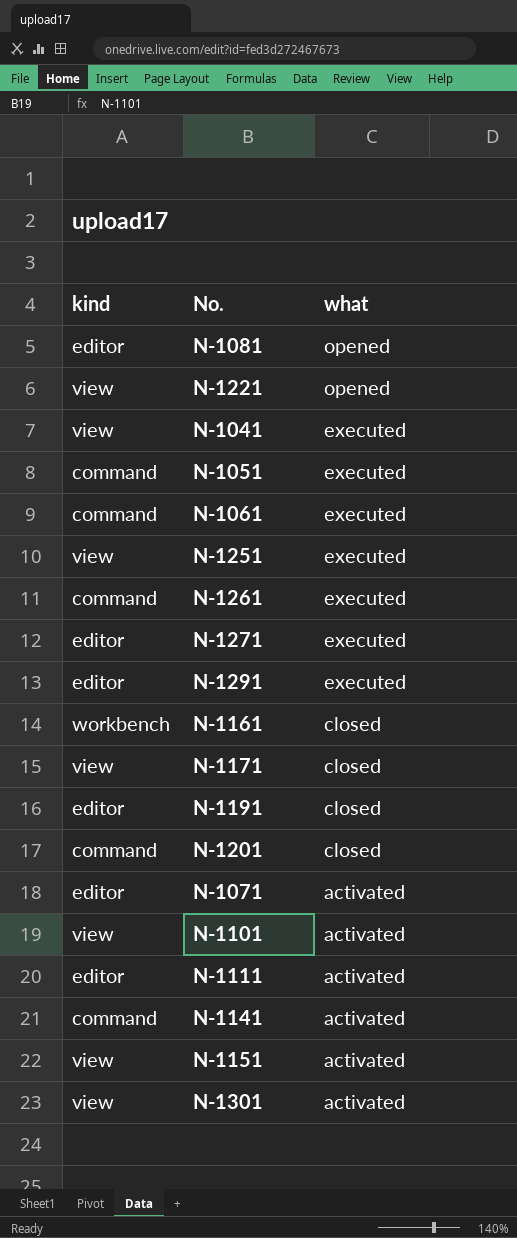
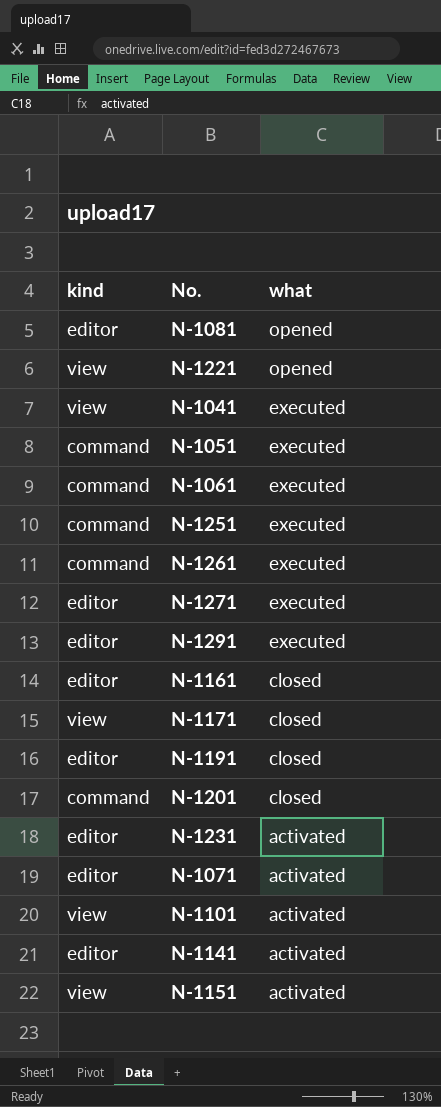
row N-1111: editor | activated -> none
row N-1301: view | activated -> none
N-1251 | kind: view -> command
N-1161 | kind: workbench -> editor
row N-1231: none -> editor | activated
N-1141 | kind: command -> editor

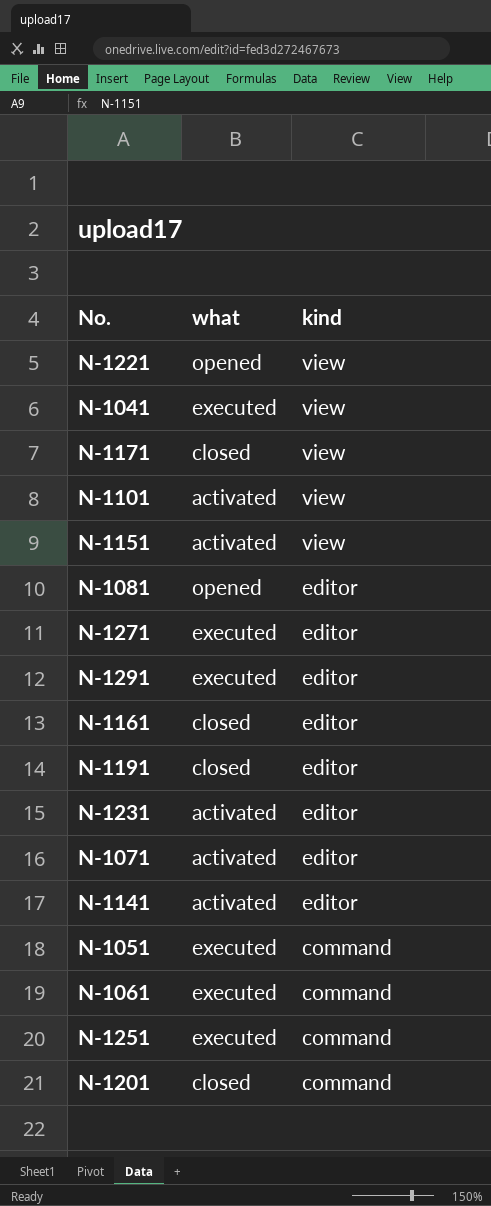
row order: what descending -> kind descending
column kind | position: 1 -> 3
row N-1261: command | executed -> none

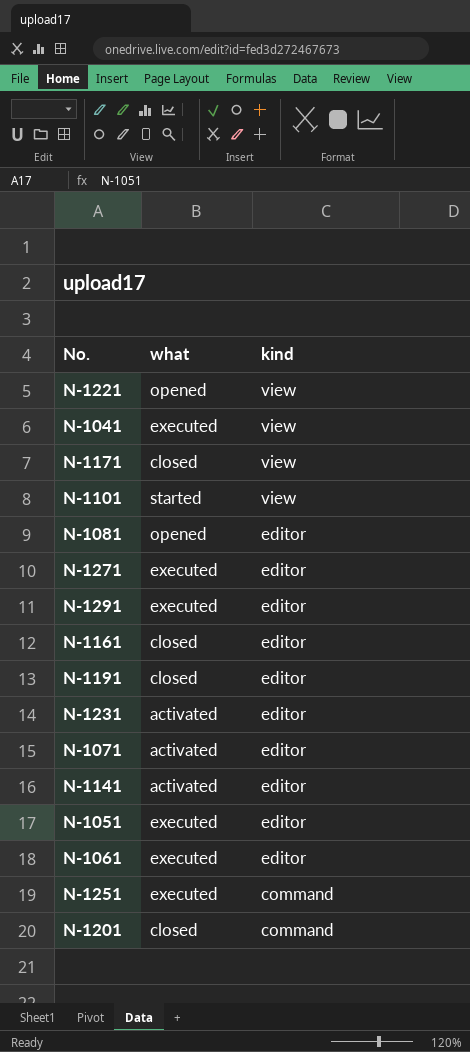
row N-1151: activated | view -> none
N-1101 | what: activated -> started
N-1051 | kind: command -> editor
N-1061 | kind: command -> editor

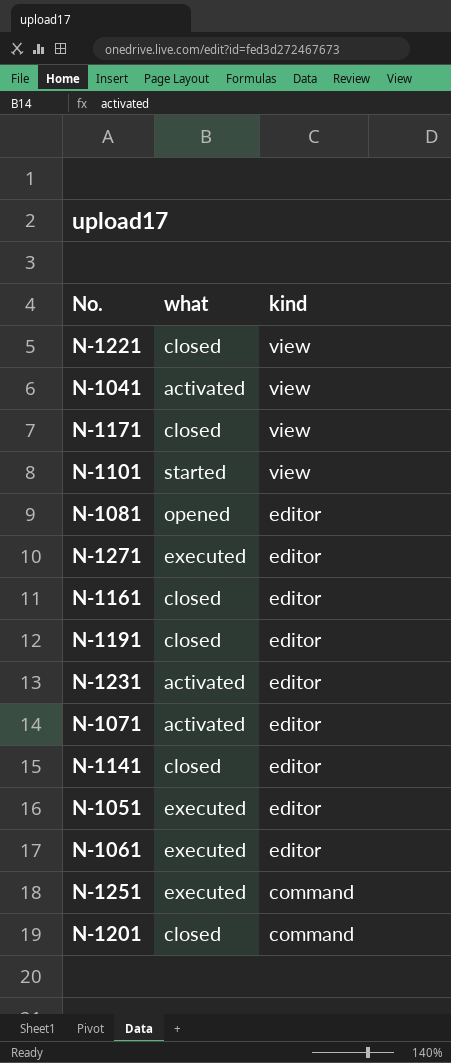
row N-1291: executed | editor -> none
N-1221 | what: opened -> closed
N-1041 | what: executed -> activated
N-1141 | what: activated -> closed

